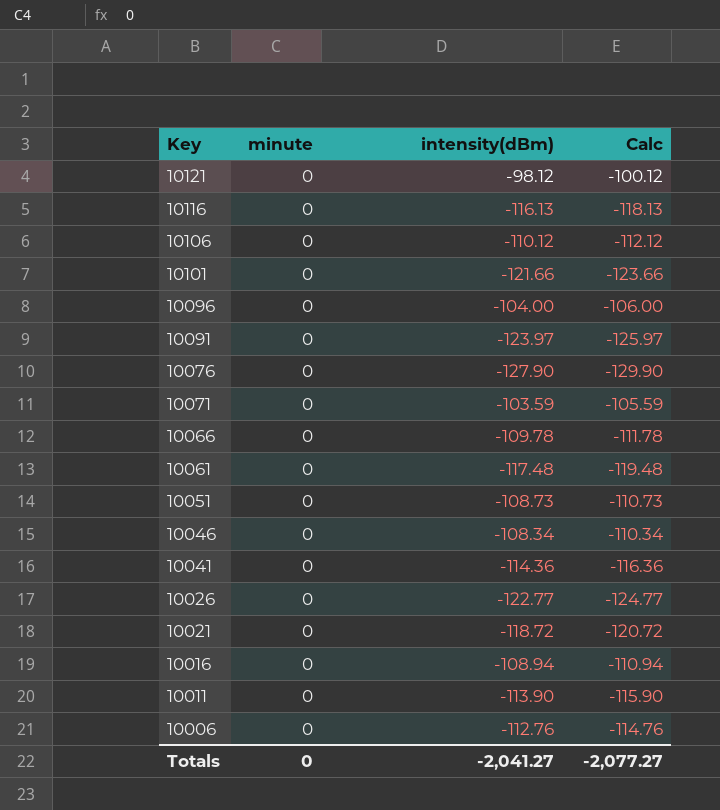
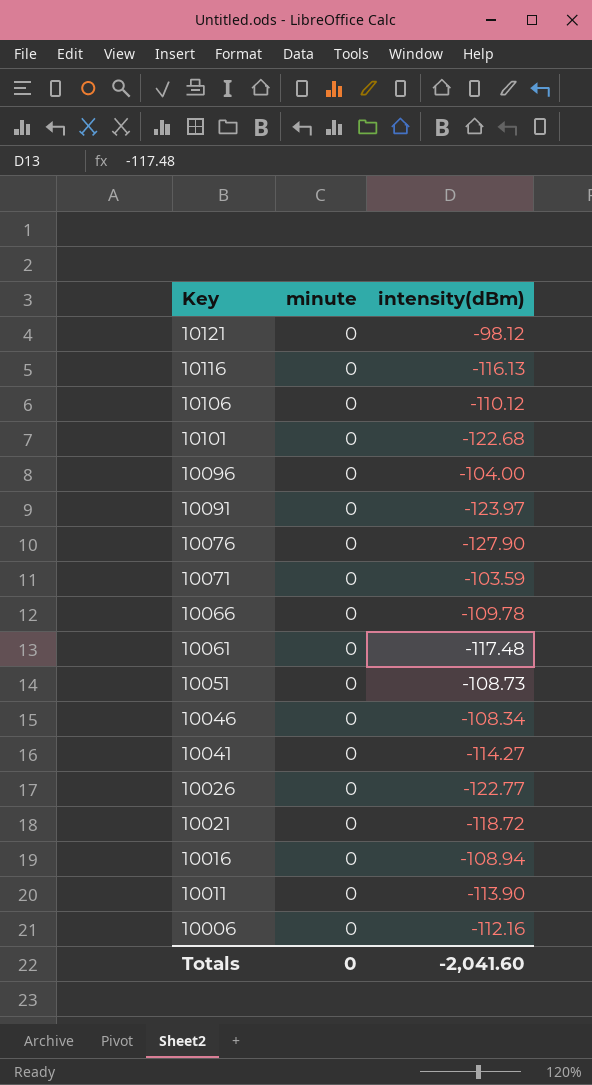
column Calc | formula: [intensity(dBm)] - 2 -> none
10101 | intensity(dBm): -121.66 -> -122.68
10041 | intensity(dBm): -114.36 -> -114.27
10006 | intensity(dBm): -112.76 -> -112.16
Totals | intensity(dBm): -2,041.27 -> -2,041.60

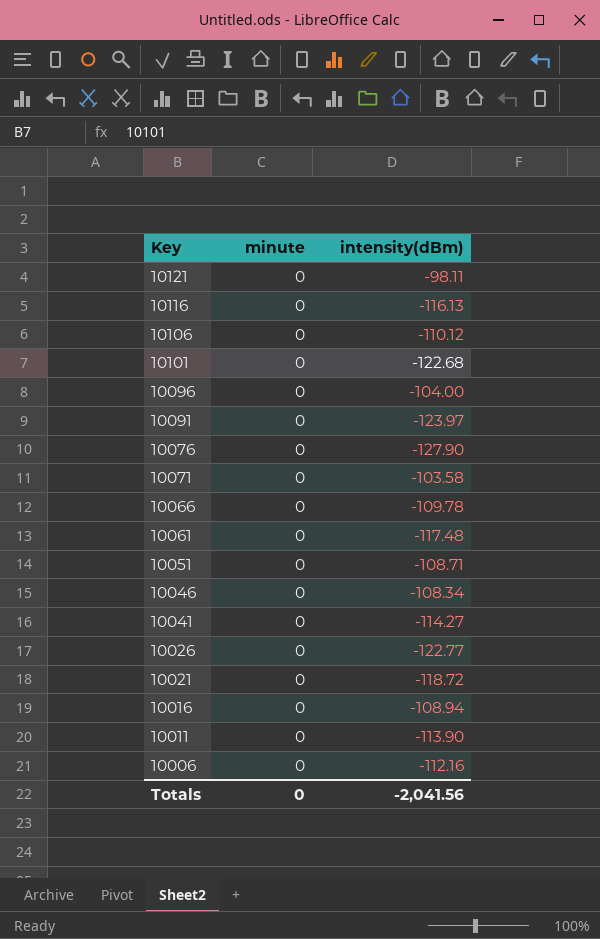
10121 | intensity(dBm): -98.12 -> -98.11
10071 | intensity(dBm): -103.59 -> -103.58
10051 | intensity(dBm): -108.73 -> -108.71
Totals | intensity(dBm): -2,041.60 -> -2,041.56

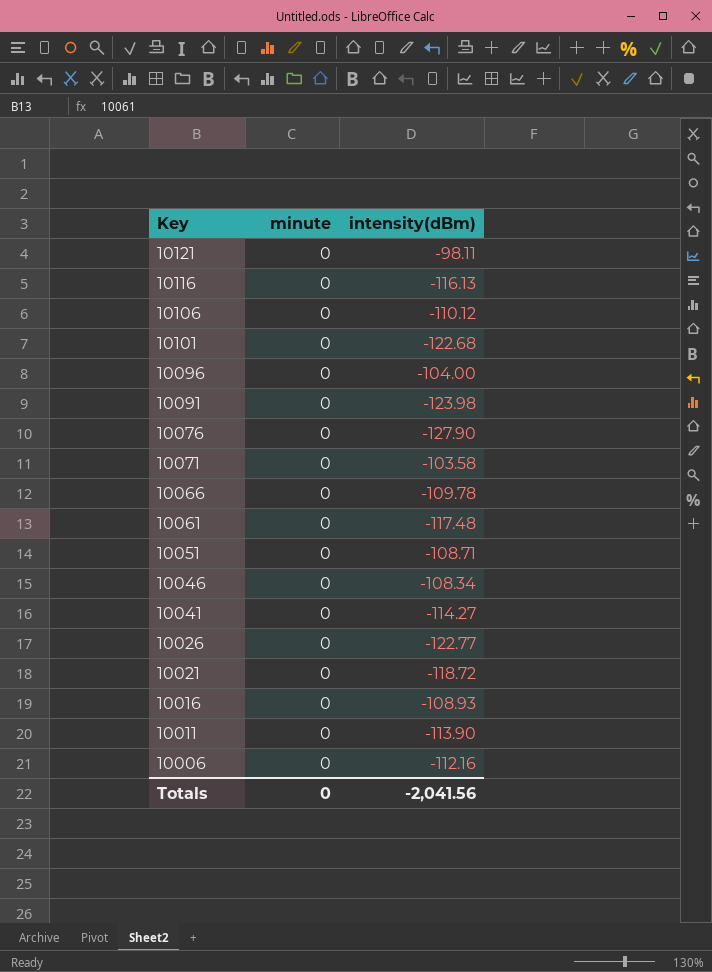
10091 | intensity(dBm): -123.97 -> -123.98
10016 | intensity(dBm): -108.94 -> -108.93

